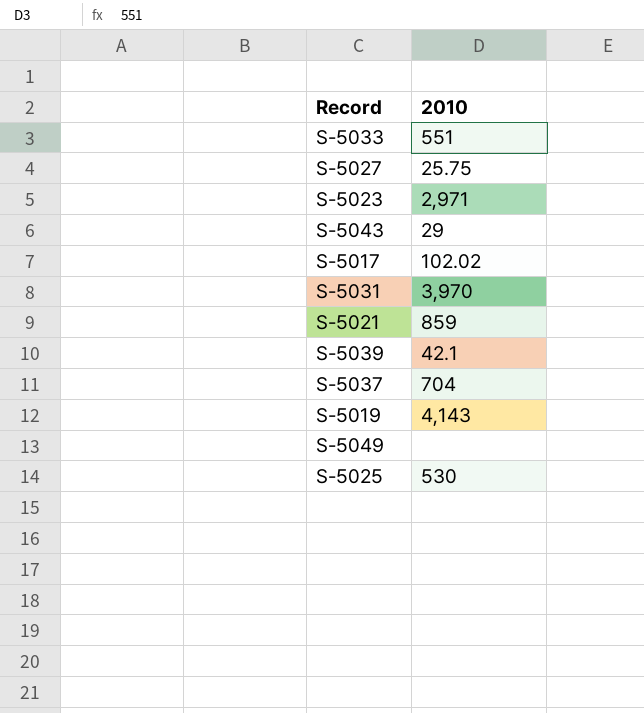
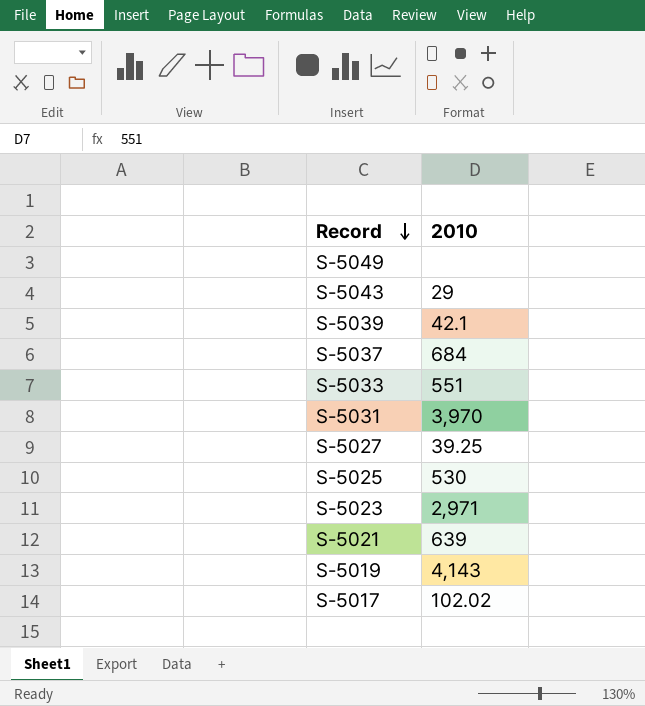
row order: none -> Record descending
S-5037 | 2010: 704 -> 684
S-5027 | 2010: 25.75 -> 39.25
S-5021 | 2010: 859 -> 639

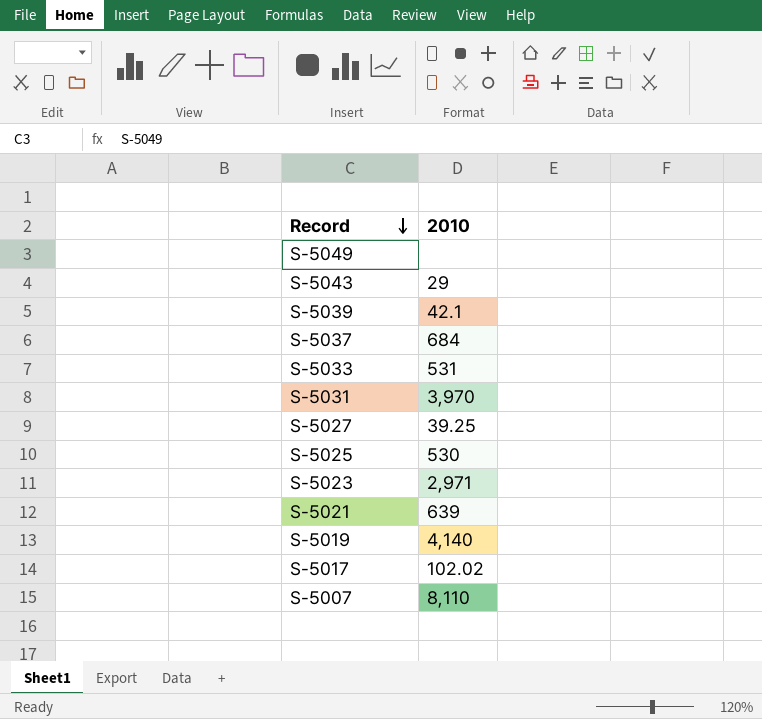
S-5033 | 2010: 551 -> 531
S-5019 | 2010: 4,143 -> 4,140
row S-5007: none -> 8,110

